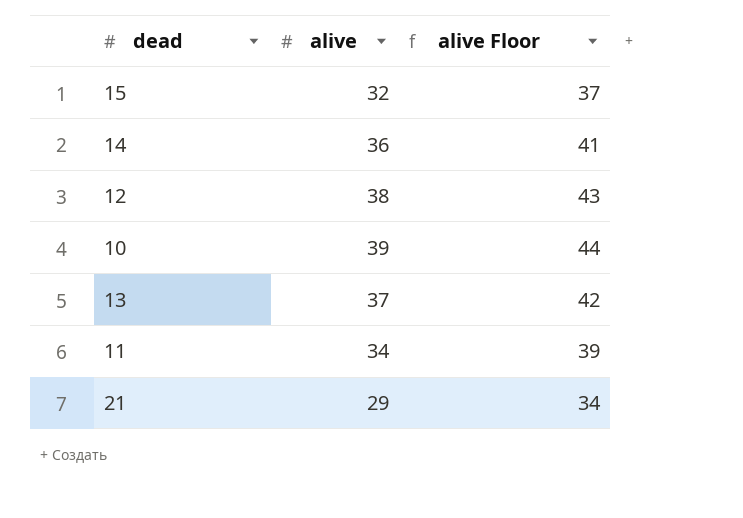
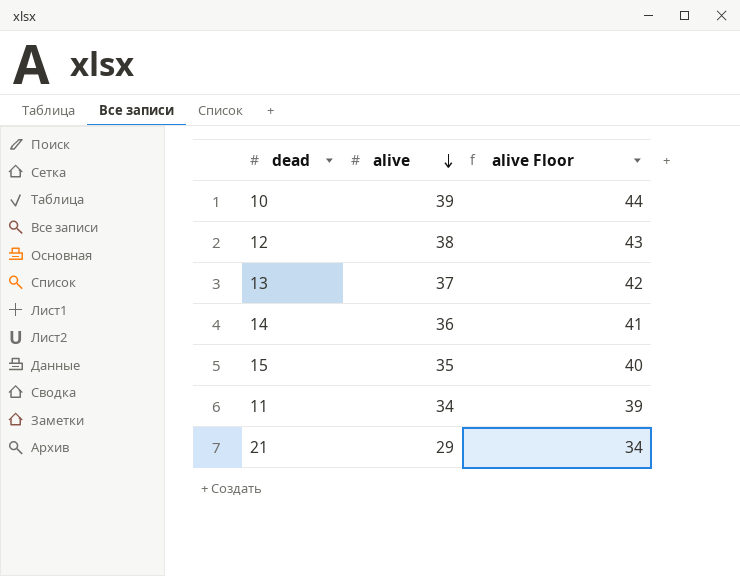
row order: none -> alive descending
15 | alive: 32 -> 35
15 | alive Floor: 37 -> 40

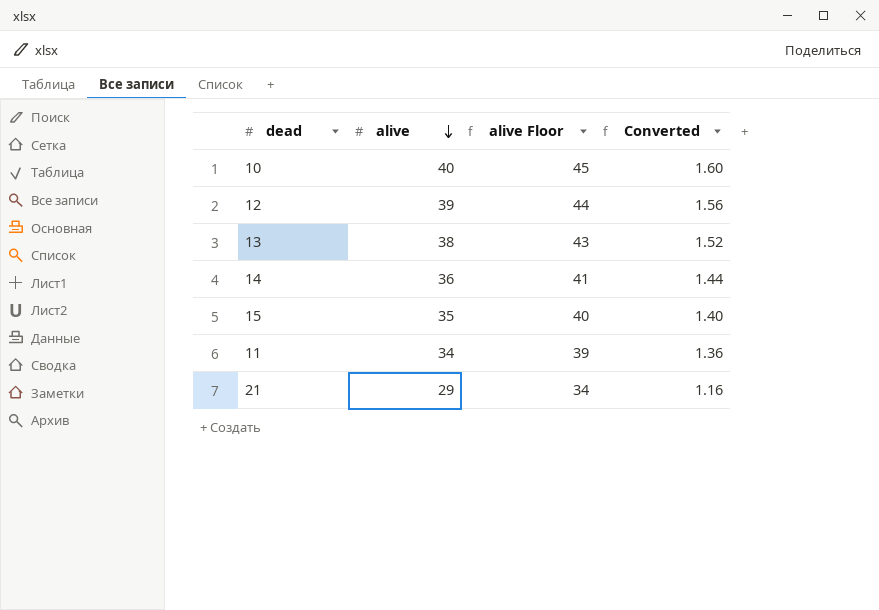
column Converted | formula: none -> [alive] * 0.04
10 | alive: 39 -> 40
10 | alive Floor: 44 -> 45
12 | alive: 38 -> 39
12 | alive Floor: 43 -> 44
13 | alive: 37 -> 38
13 | alive Floor: 42 -> 43

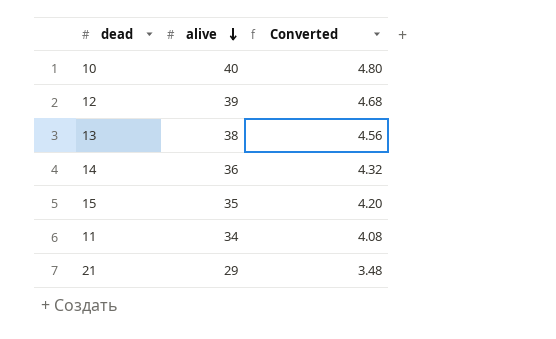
column alive Floor | formula: [alive] + 5 -> none
column Converted | formula: [alive] * 0.04 -> [alive] * 0.12

